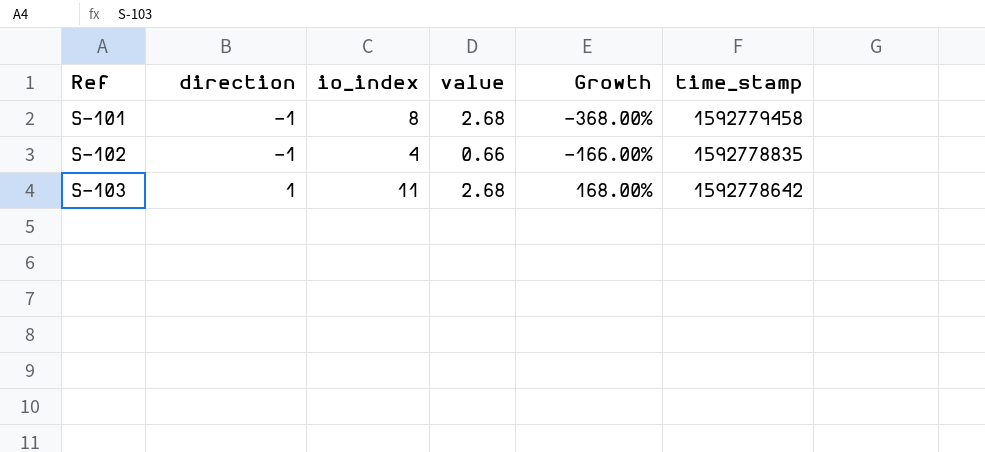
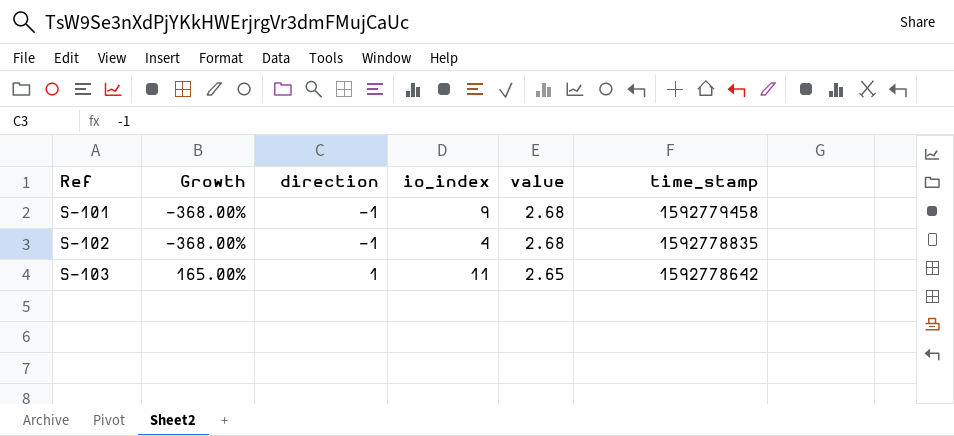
column Growth | position: 5 -> 2
S-101 | io_index: 8 -> 9
S-102 | Growth: -166.00% -> -368.00%
S-102 | value: 0.66 -> 2.68
S-103 | Growth: 168.00% -> 165.00%
S-103 | value: 2.68 -> 2.65

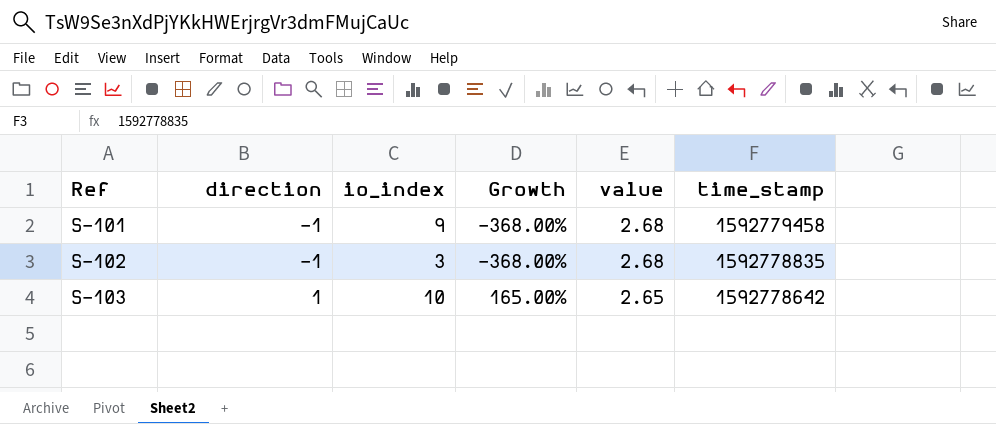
column Growth | position: 2 -> 4
S-102 | io_index: 4 -> 3
S-103 | io_index: 11 -> 10

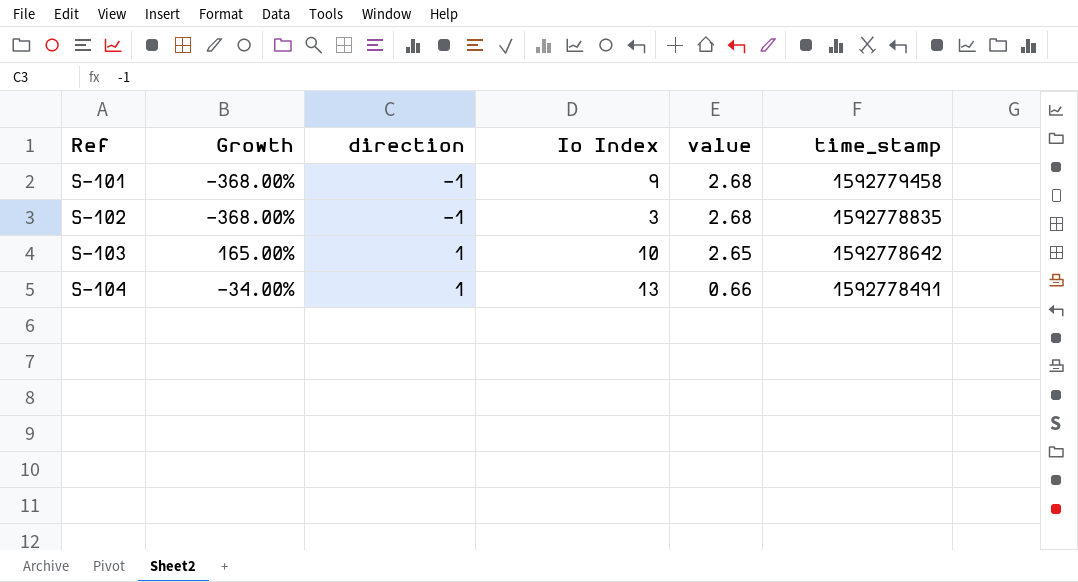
column Growth | position: 4 -> 2
column name: io_index -> Io Index
row S-104: none -> -34.00% | 1 | 13 | 0.66 | 1592778491

